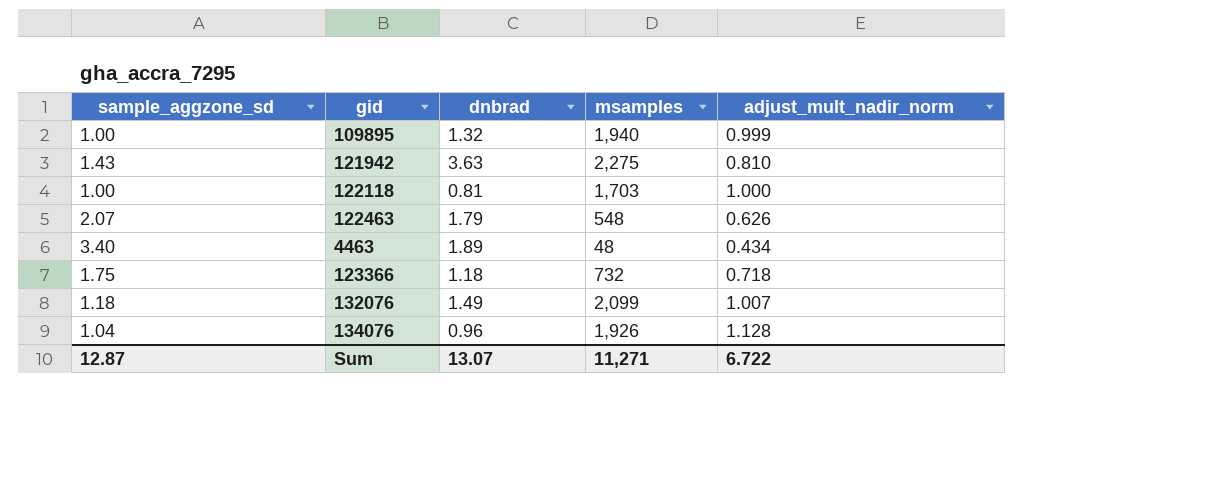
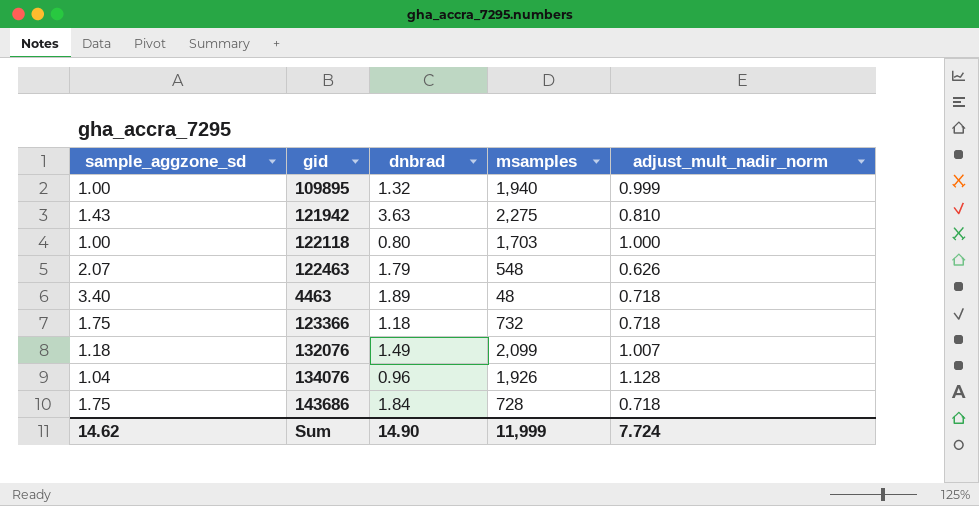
122118 | dnbrad: 0.81 -> 0.80
4463 | adjust_mult_nadir_norm: 0.434 -> 0.718
row 143686: none -> 1.75 | 1.84 | 728 | 0.718
Sum | sample_aggzone_sd: 12.87 -> 14.62
Sum | dnbrad: 13.07 -> 14.90
Sum | msamples: 11,271 -> 11,999
Sum | adjust_mult_nadir_norm: 6.722 -> 7.724

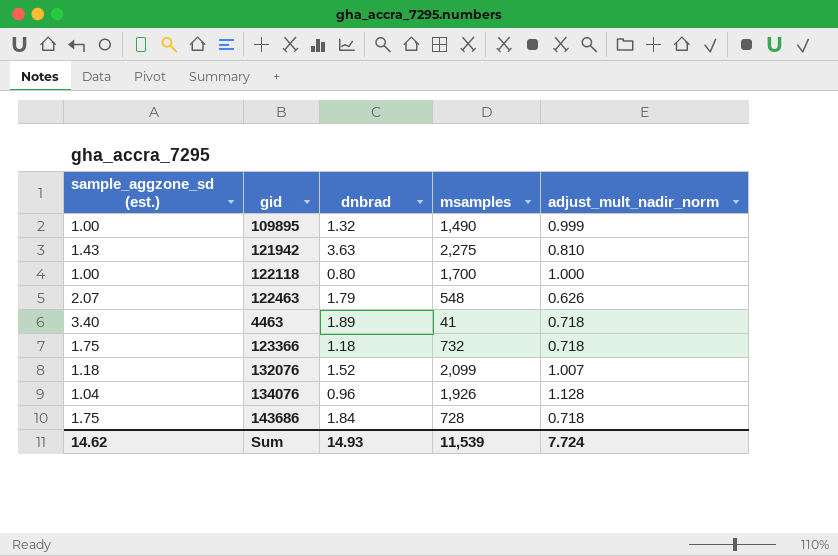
column name: sample_aggzone_sd -> sample_aggzone_sd (est.)
109895 | msamples: 1,940 -> 1,490
122118 | msamples: 1,703 -> 1,700
4463 | msamples: 48 -> 41
132076 | dnbrad: 1.49 -> 1.52
Sum | dnbrad: 14.90 -> 14.93
Sum | msamples: 11,999 -> 11,539

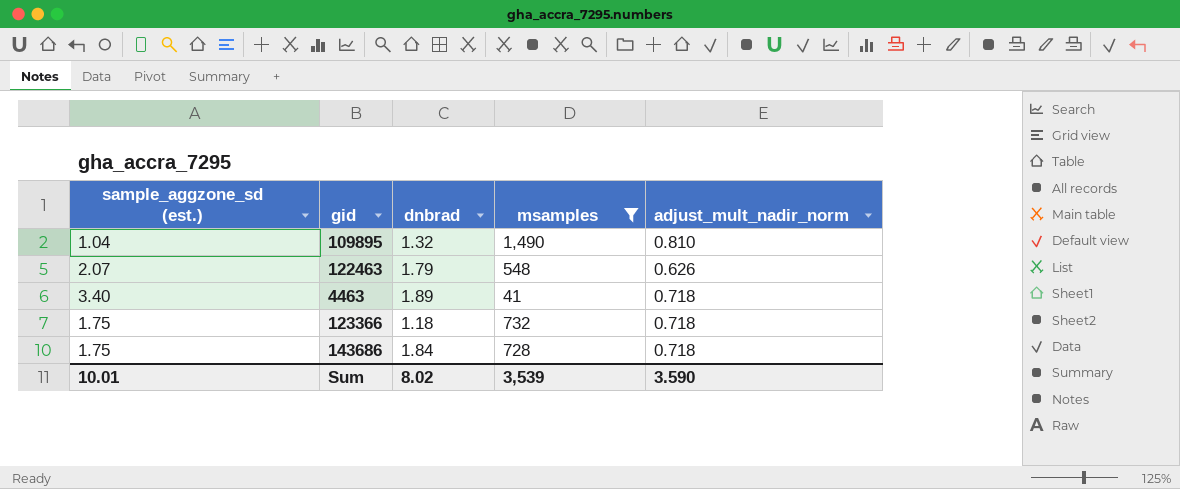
filter: none -> msamples <= 1,490
109895 | sample_aggzone_sd (est.): 1.00 -> 1.04
109895 | adjust_mult_nadir_norm: 0.999 -> 0.810
Sum | sample_aggzone_sd (est.): 14.62 -> 10.01
Sum | dnbrad: 14.93 -> 8.02
Sum | msamples: 11,539 -> 3,539
Sum | adjust_mult_nadir_norm: 7.724 -> 3.590

